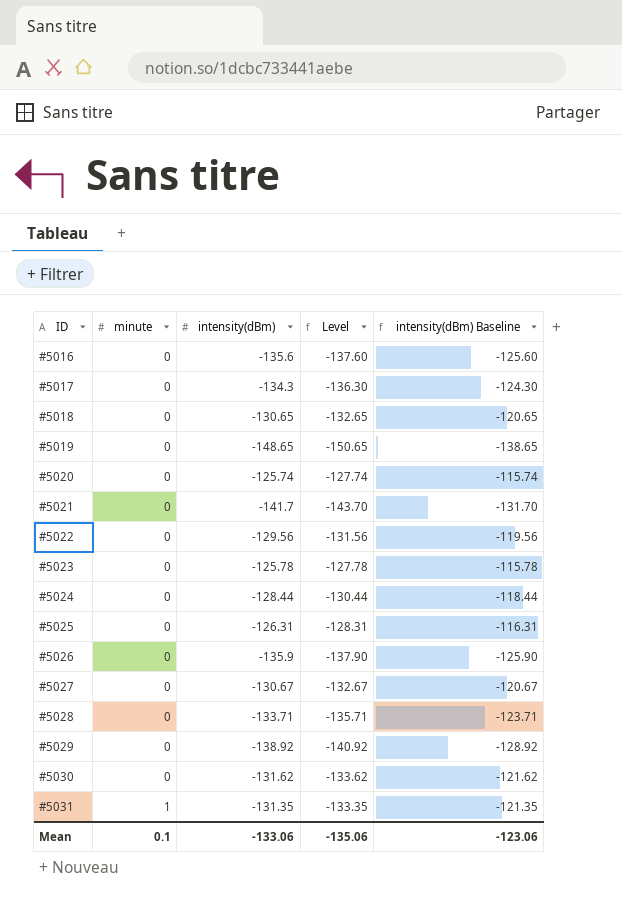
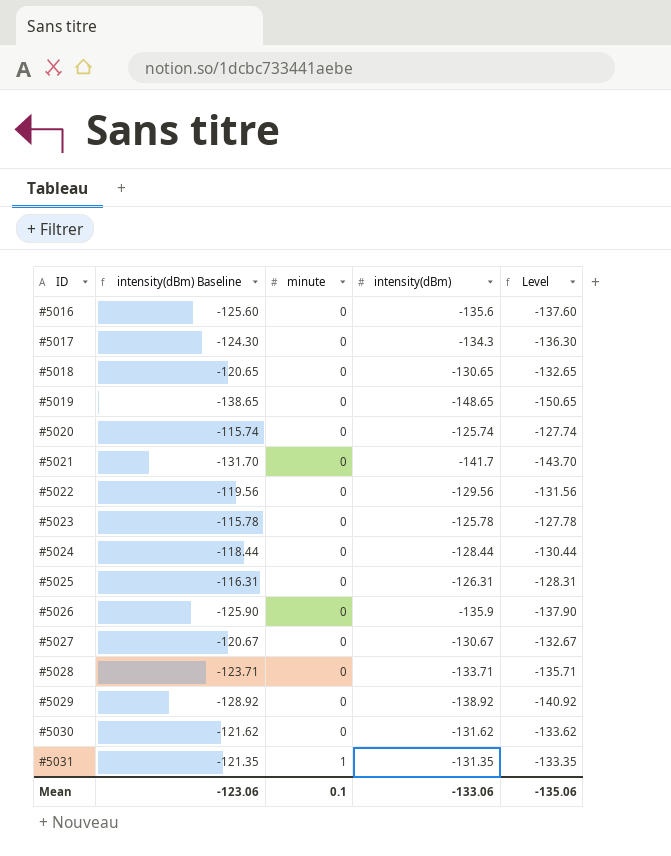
column intensity(dBm) Baseline | position: 5 -> 2

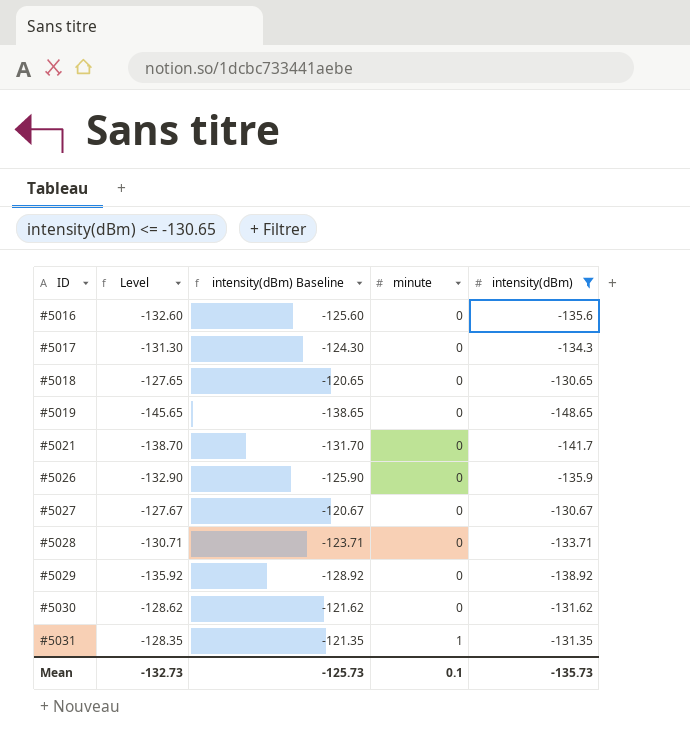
filter: none -> intensity(dBm) <= -130.65
column Level | formula: [intensity(dBm)] - 2 -> [intensity(dBm)] + 3
column Level | position: 5 -> 2
Mean | Level: -135.06 -> -132.73
Mean | intensity(dBm) Baseline: -123.06 -> -125.73
Mean | intensity(dBm): -133.06 -> -135.73

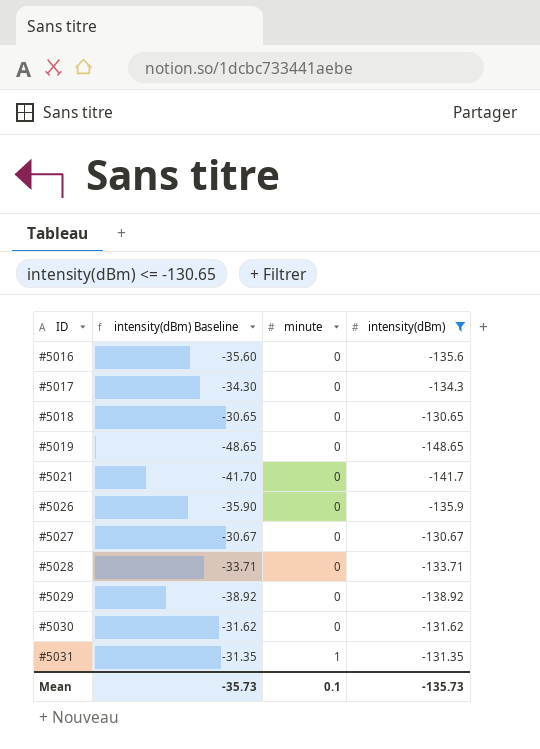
column Level | formula: [intensity(dBm)] + 3 -> none
column intensity(dBm) Baseline | formula: [intensity(dBm)] + 10 -> [intensity(dBm)] + 100
Mean | intensity(dBm) Baseline: -125.73 -> -35.73

